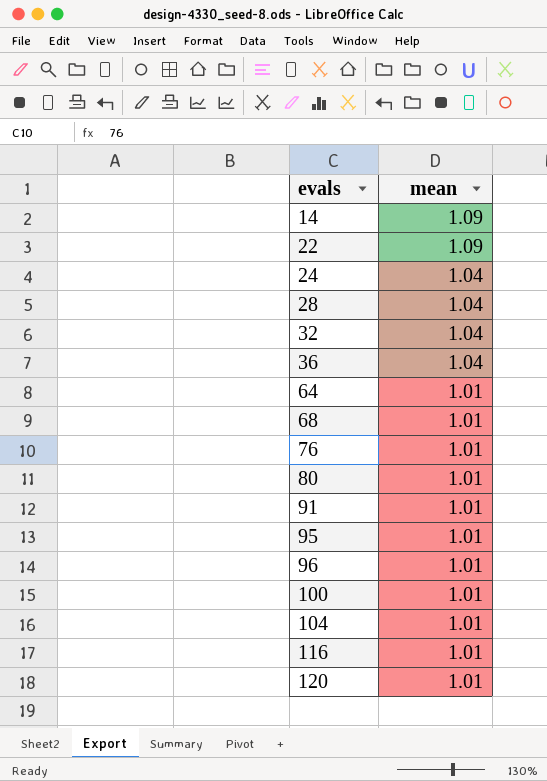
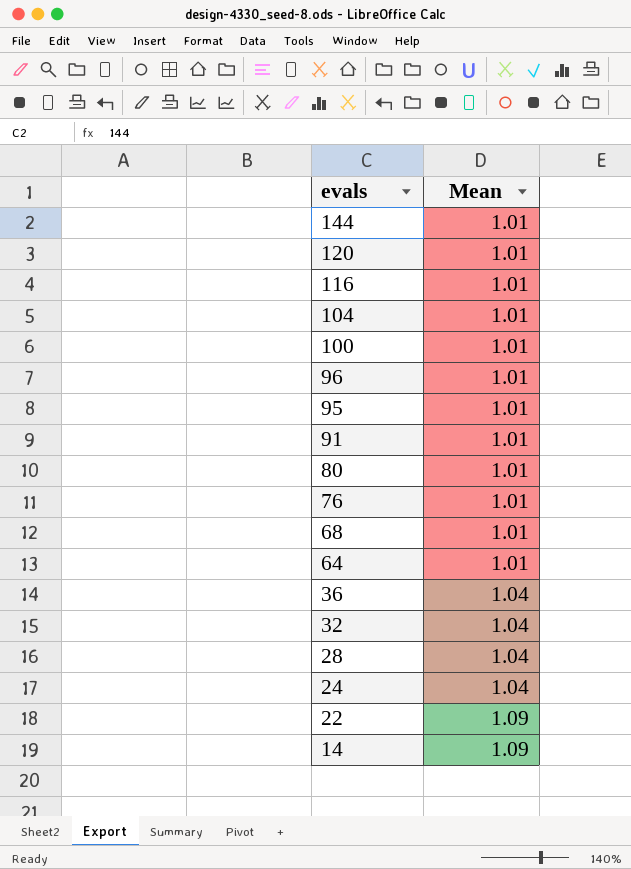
row order: evals ascending -> evals descending
column name: mean -> Mean
row 144: none -> 1.01

